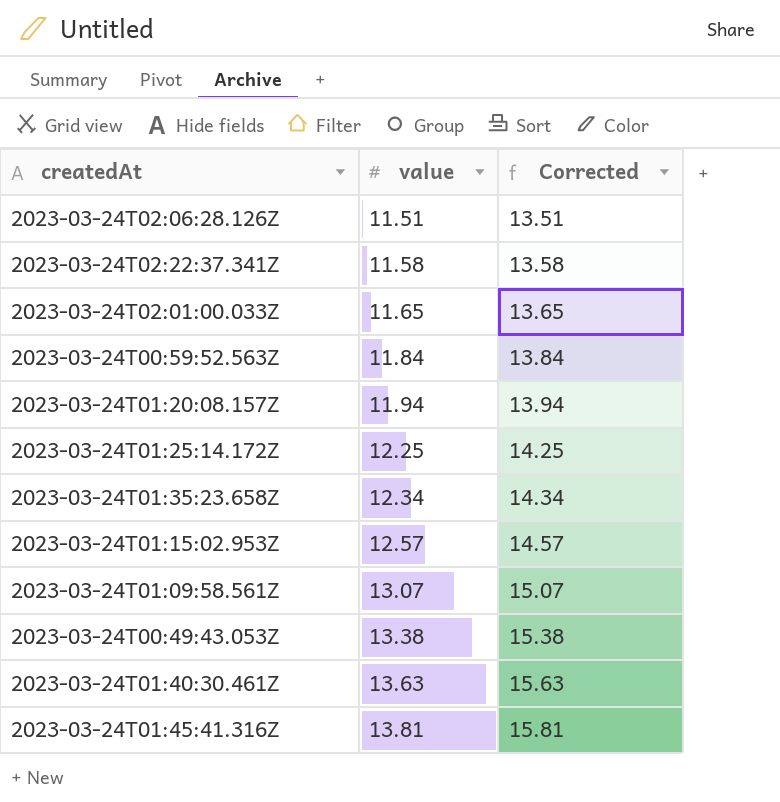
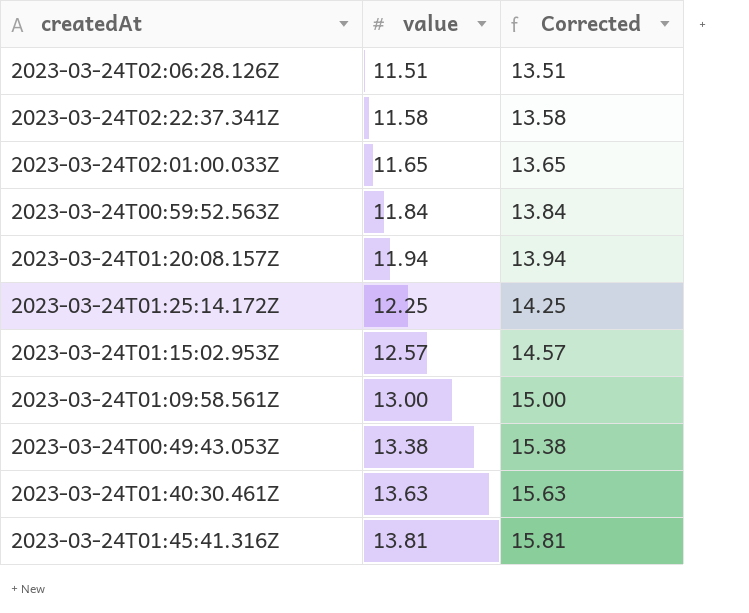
row 2023-03-24T01:35:23.658Z: 12.34 | 14.34 -> none
2023-03-24T01:09:58.561Z | value: 13.07 -> 13.00
2023-03-24T01:09:58.561Z | Corrected: 15.07 -> 15.00

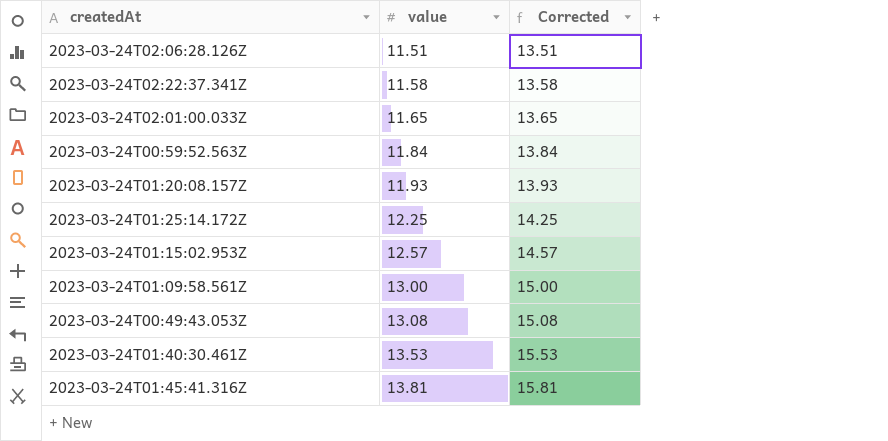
2023-03-24T01:20:08.157Z | value: 11.94 -> 11.93
2023-03-24T01:20:08.157Z | Corrected: 13.94 -> 13.93
2023-03-24T00:49:43.053Z | value: 13.38 -> 13.08
2023-03-24T00:49:43.053Z | Corrected: 15.38 -> 15.08
2023-03-24T01:40:30.461Z | value: 13.63 -> 13.53
2023-03-24T01:40:30.461Z | Corrected: 15.63 -> 15.53

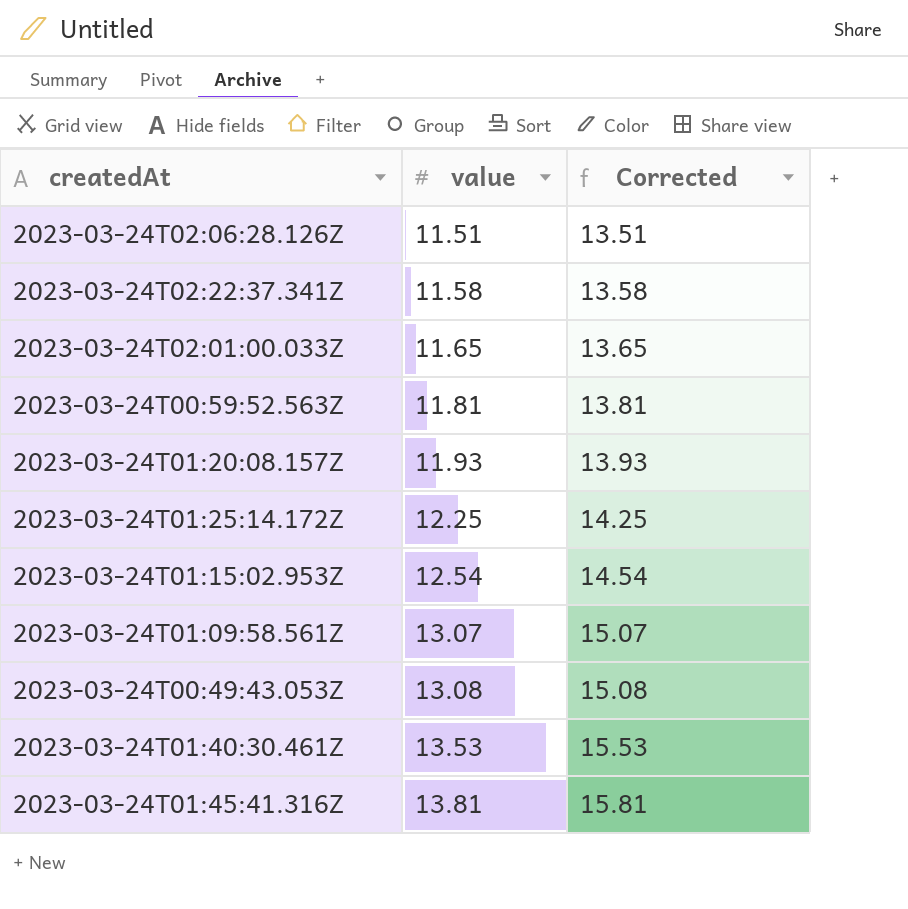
2023-03-24T00:59:52.563Z | value: 11.84 -> 11.81
2023-03-24T00:59:52.563Z | Corrected: 13.84 -> 13.81
2023-03-24T01:15:02.953Z | value: 12.57 -> 12.54
2023-03-24T01:15:02.953Z | Corrected: 14.57 -> 14.54
2023-03-24T01:09:58.561Z | value: 13.00 -> 13.07
2023-03-24T01:09:58.561Z | Corrected: 15.00 -> 15.07

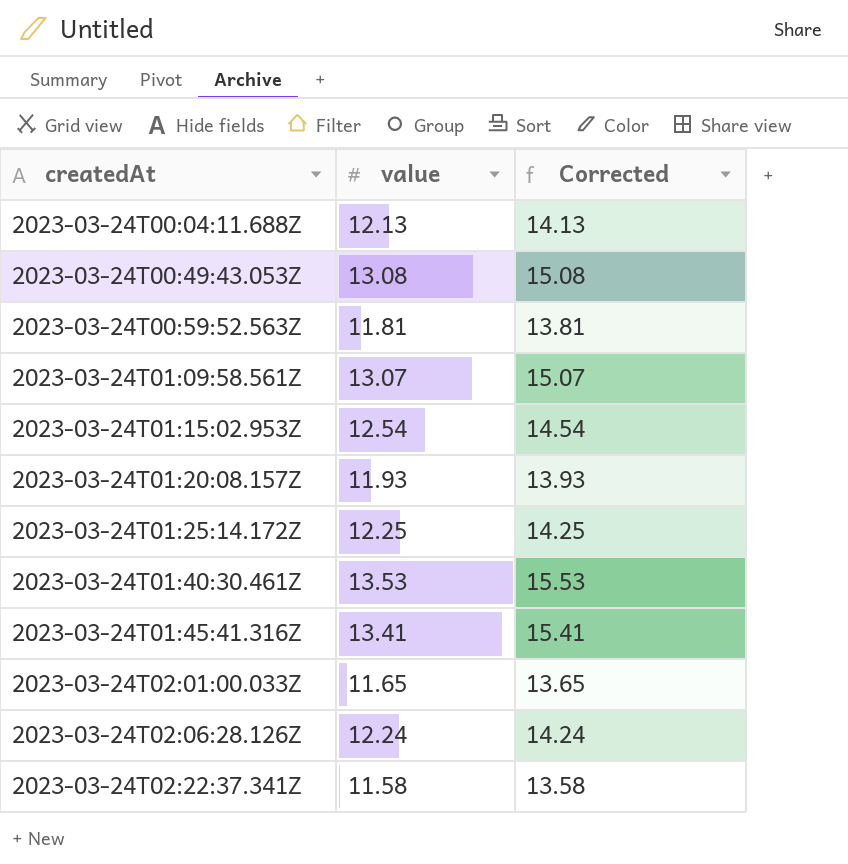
row order: value ascending -> createdAt ascending
row 2023-03-24T00:04:11.688Z: none -> 12.13 | 14.13
2023-03-24T01:45:41.316Z | value: 13.81 -> 13.41
2023-03-24T01:45:41.316Z | Corrected: 15.81 -> 15.41
2023-03-24T02:06:28.126Z | value: 11.51 -> 12.24
2023-03-24T02:06:28.126Z | Corrected: 13.51 -> 14.24

